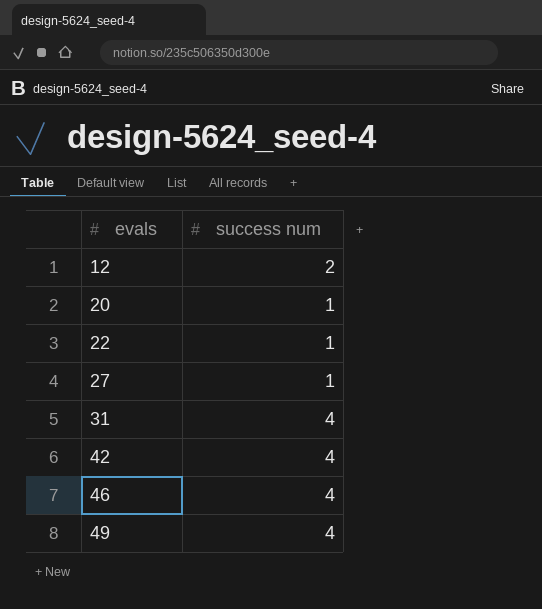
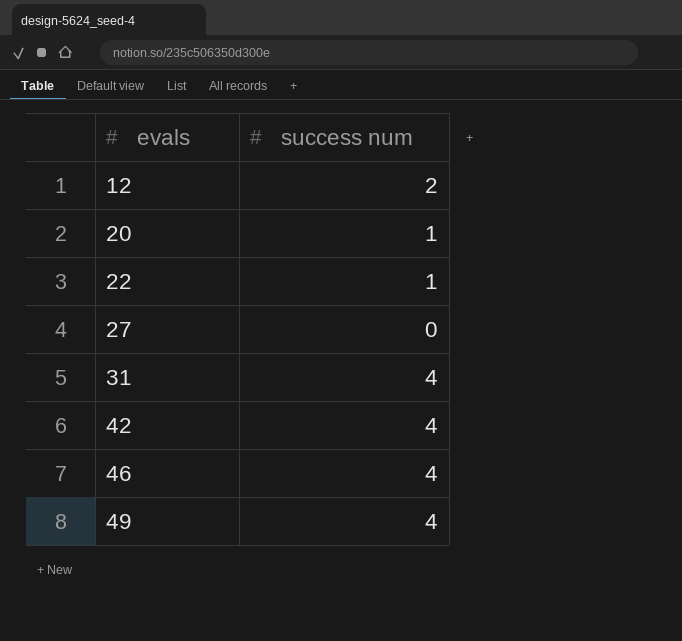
27 | success num: 1 -> 0

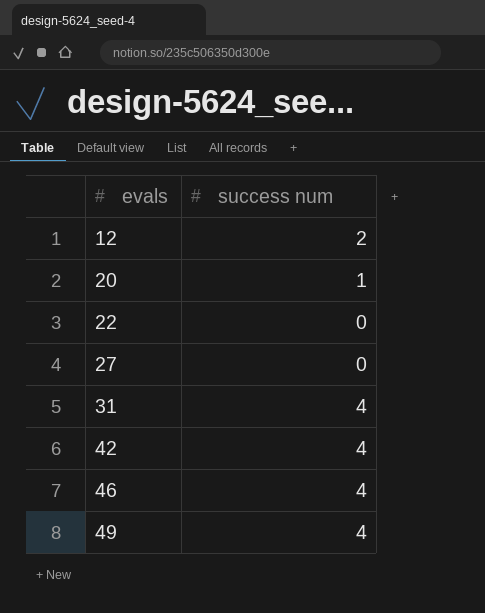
22 | success num: 1 -> 0

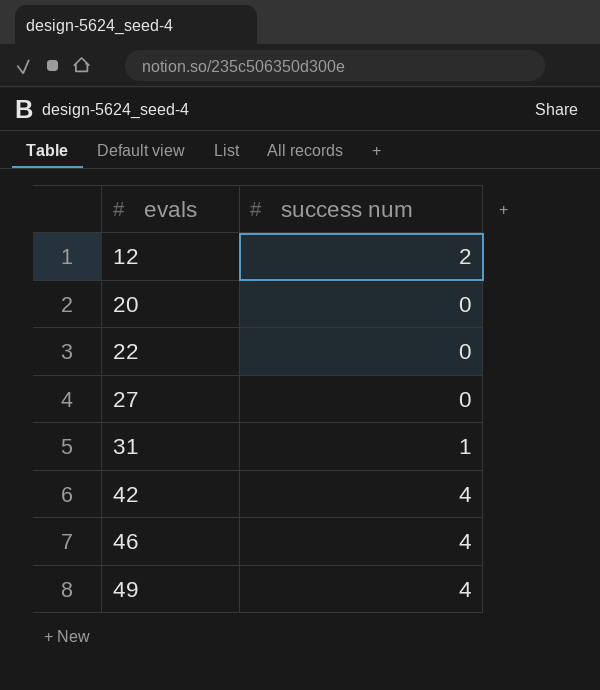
20 | success num: 1 -> 0
31 | success num: 4 -> 1

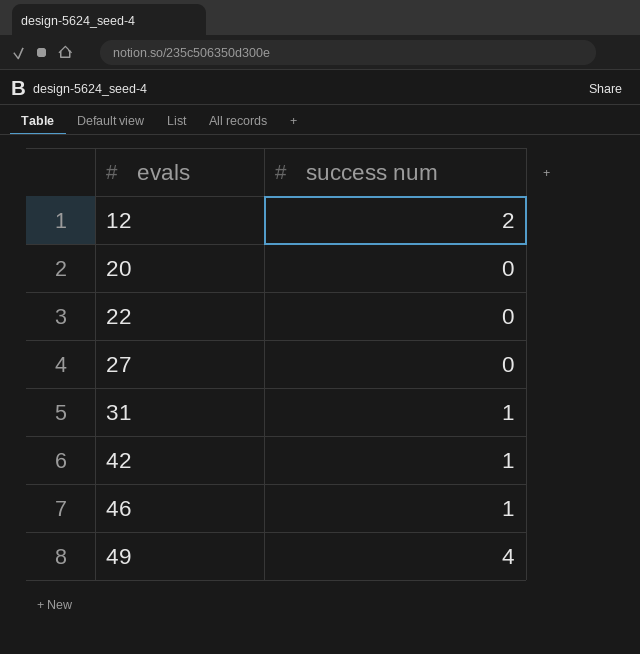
42 | success num: 4 -> 1
46 | success num: 4 -> 1

